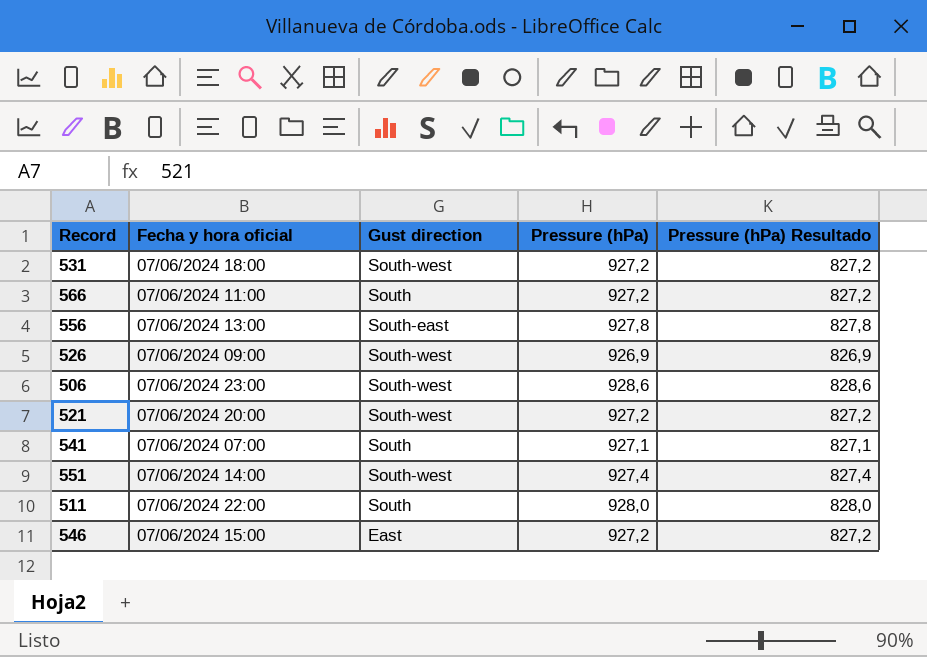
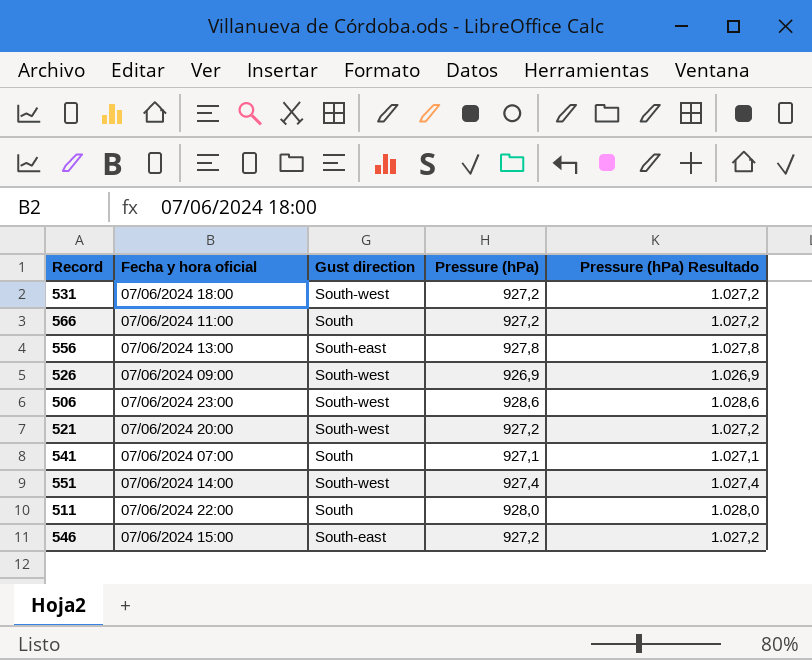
column Pressure (hPa) Resultado | formula: [Pressure (hPa)] - 100 -> [Pressure (hPa)] + 100
546 | Gust direction: East -> South-east

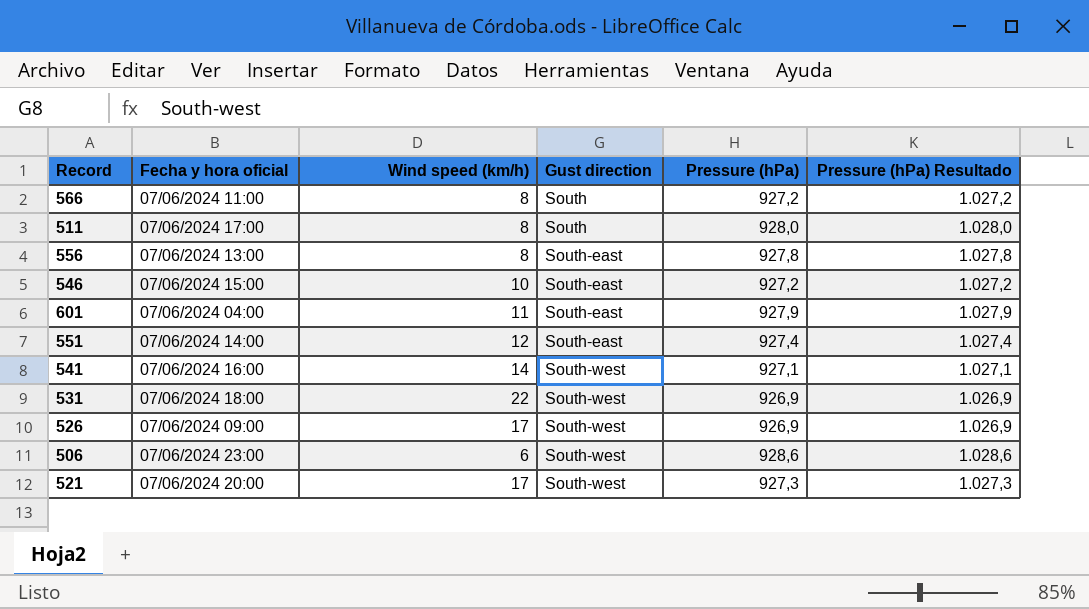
row order: none -> Gust direction ascending
column Wind speed (km/h) | position: none -> 3
511 | Fecha y hora oficial: 07/06/2024 22:00 -> 07/06/2024 17:00
row 601: none -> 07/06/2024 04:00 | 11 | South-east | 927,9 | 1.027,9
551 | Gust direction: South-west -> South-east
541 | Fecha y hora oficial: 07/06/2024 07:00 -> 07/06/2024 16:00
541 | Gust direction: South -> South-west
531 | Pressure (hPa): 927,2 -> 926,9
531 | Pressure (hPa) Resultado: 1.027,2 -> 1.026,9
521 | Pressure (hPa): 927,2 -> 927,3
521 | Pressure (hPa) Resultado: 1.027,2 -> 1.027,3

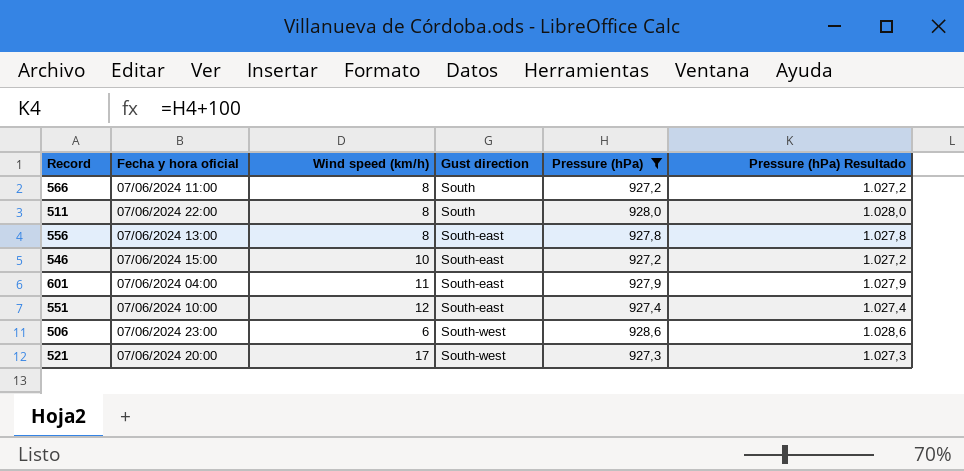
filter: none -> Pressure (hPa) >= 927,2
511 | Fecha y hora oficial: 07/06/2024 17:00 -> 07/06/2024 22:00
551 | Fecha y hora oficial: 07/06/2024 14:00 -> 07/06/2024 10:00

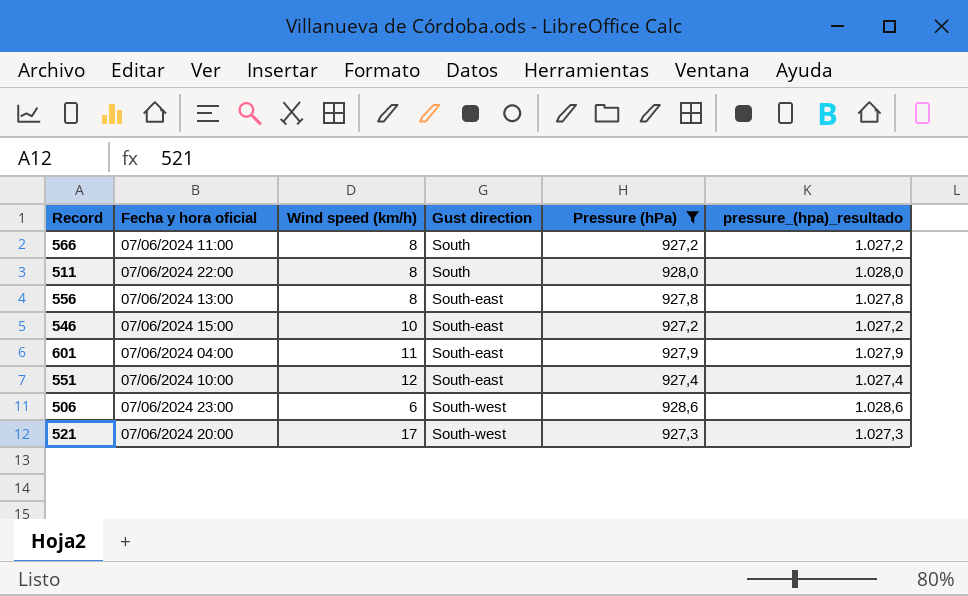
column name: Pressure (hPa) Resultado -> pressure_(hpa)_resultado

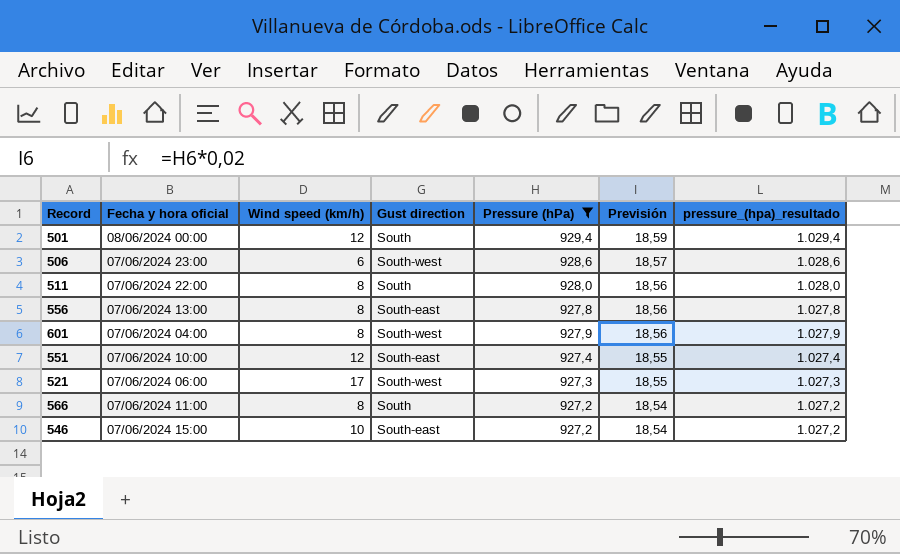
row order: Gust direction ascending -> Previsión descending
column Previsión | formula: none -> [Pressure (hPa)] * 0,02
row 501: none -> 08/06/2024 00:00 | 12 | South | 929,4 | 18,59 | 1.029,4
601 | Wind speed (km/h): 11 -> 8
601 | Gust direction: South-east -> South-west
521 | Fecha y hora oficial: 07/06/2024 20:00 -> 07/06/2024 06:00

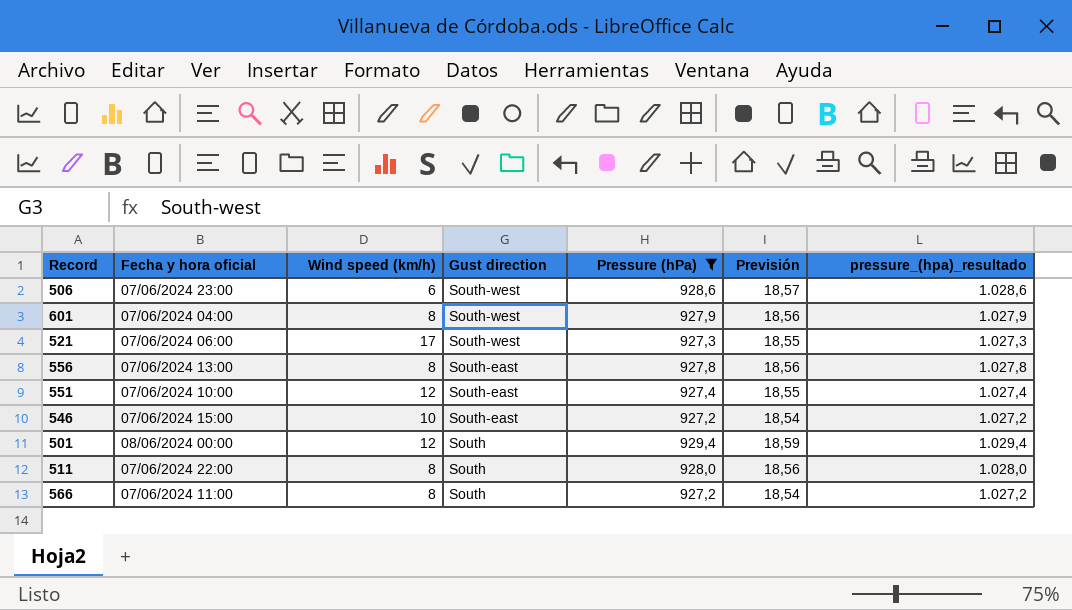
row order: Previsión descending -> Gust direction descending

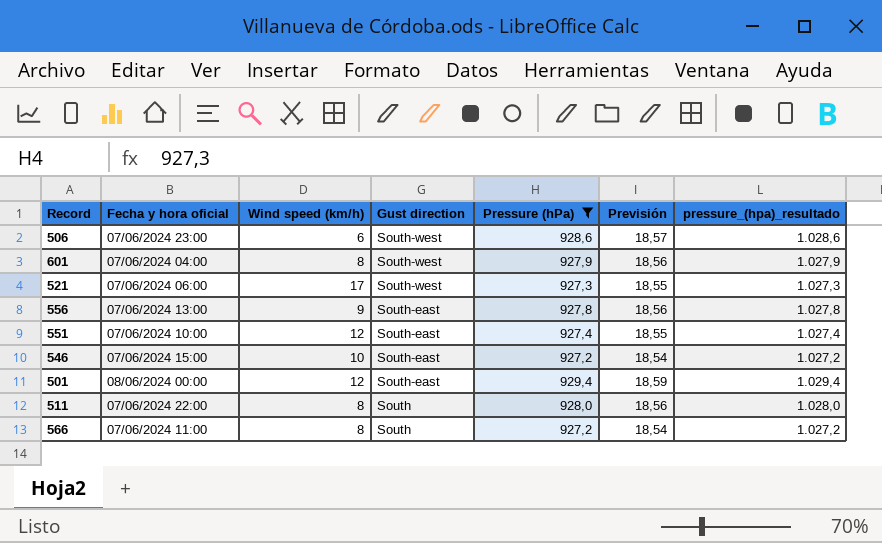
556 | Wind speed (km/h): 8 -> 9
501 | Gust direction: South -> South-east

